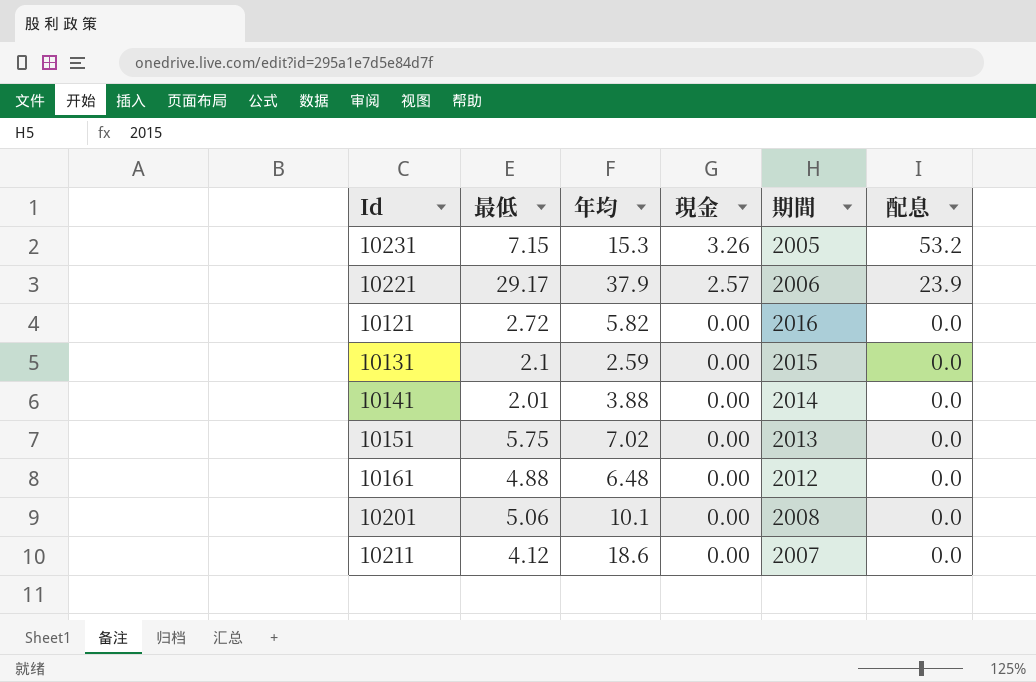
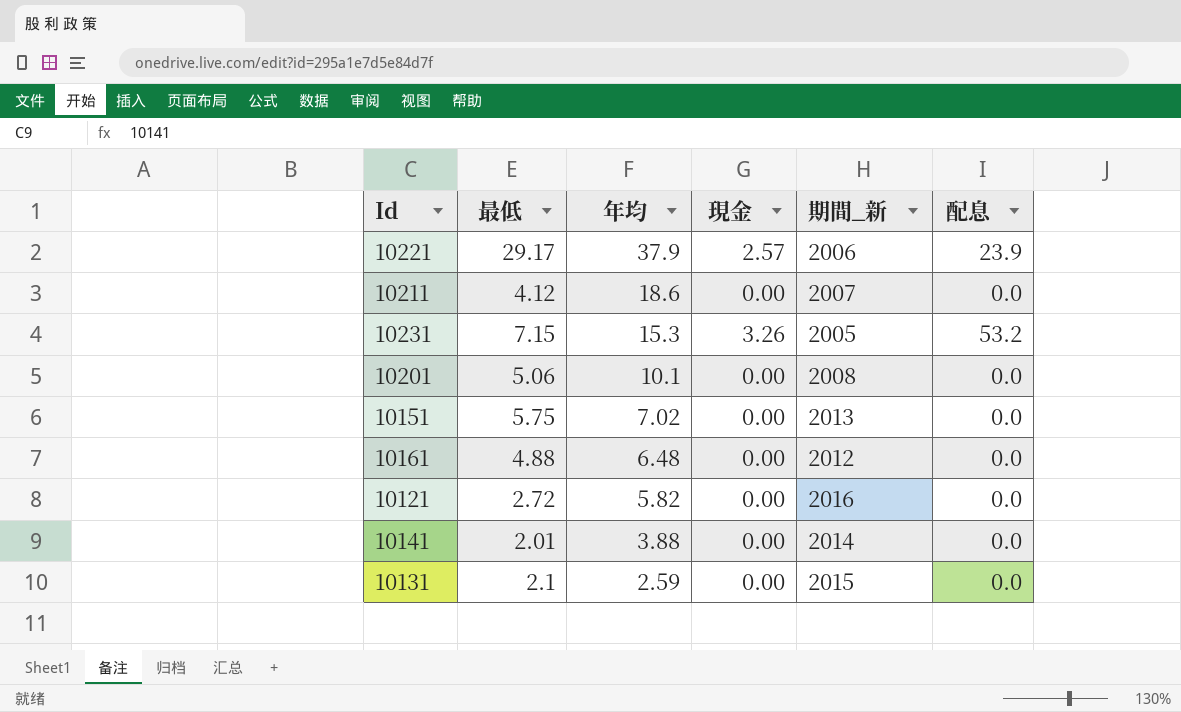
row order: 現金 descending -> 年均 descending
column name: 期間 -> 期間_新

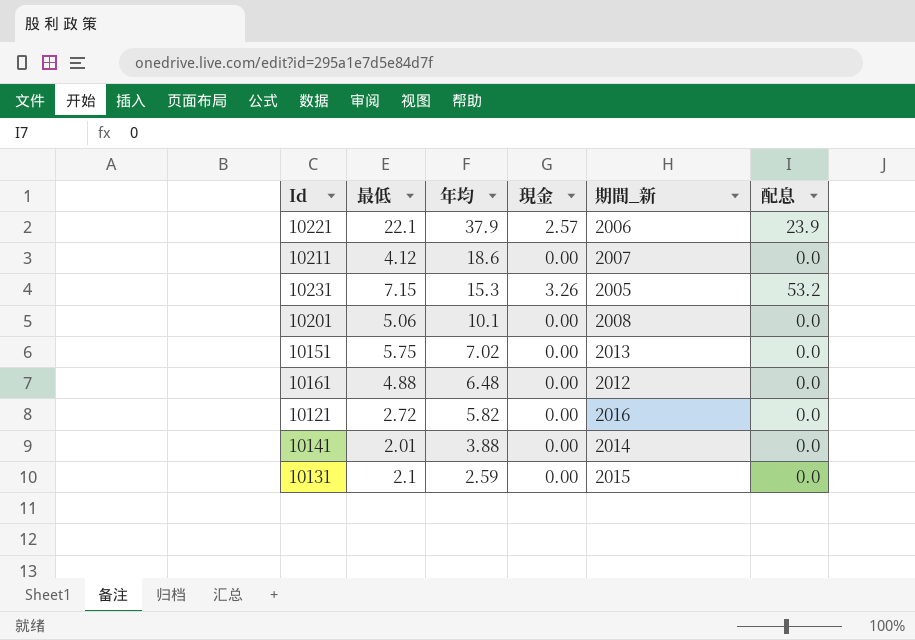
10221 | 最低: 29.17 -> 22.1

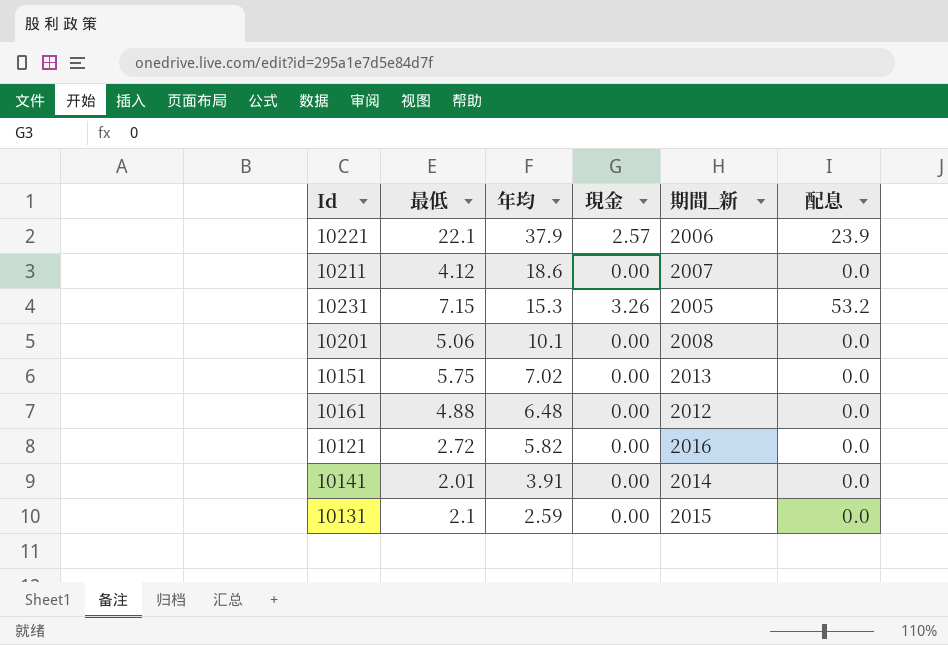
10141 | 年均: 3.88 -> 3.91

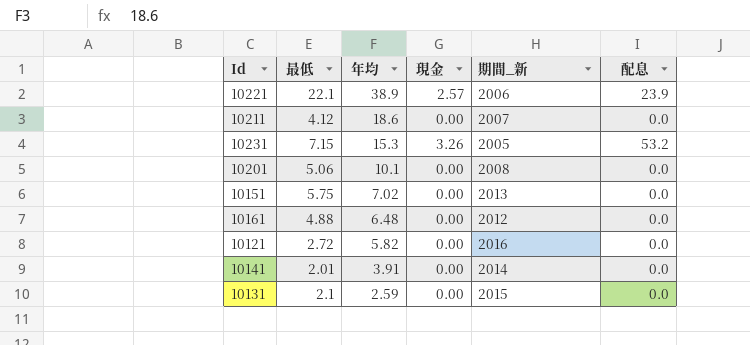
10221 | 年均: 37.9 -> 38.9

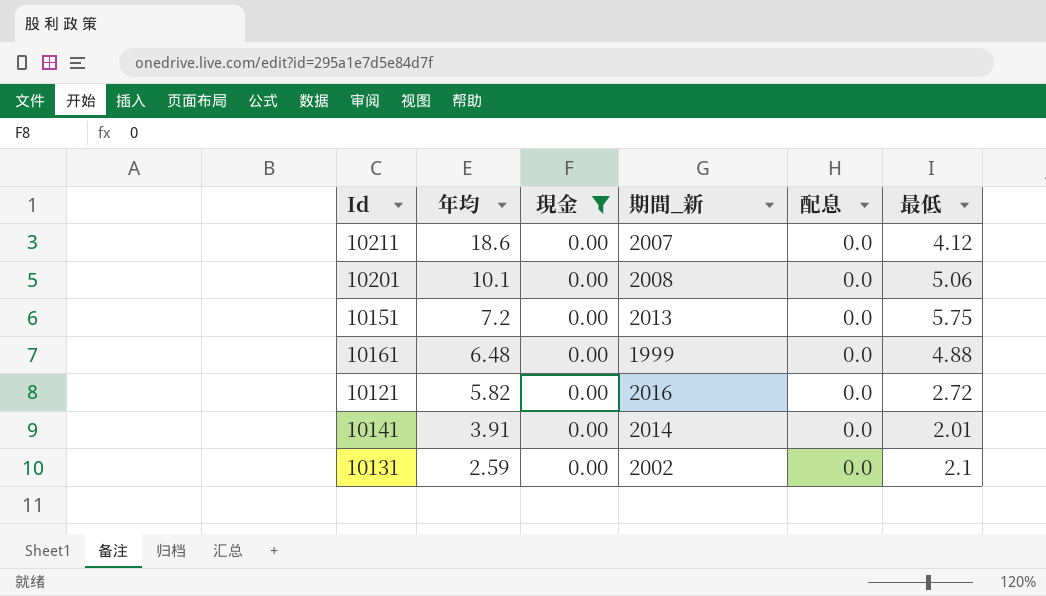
filter: none -> 現金 = 0.00
column 最低 | position: 2 -> 6
10151 | 年均: 7.02 -> 7.2
10161 | 期間_新: 2012 -> 1999
10131 | 期間_新: 2015 -> 2002

